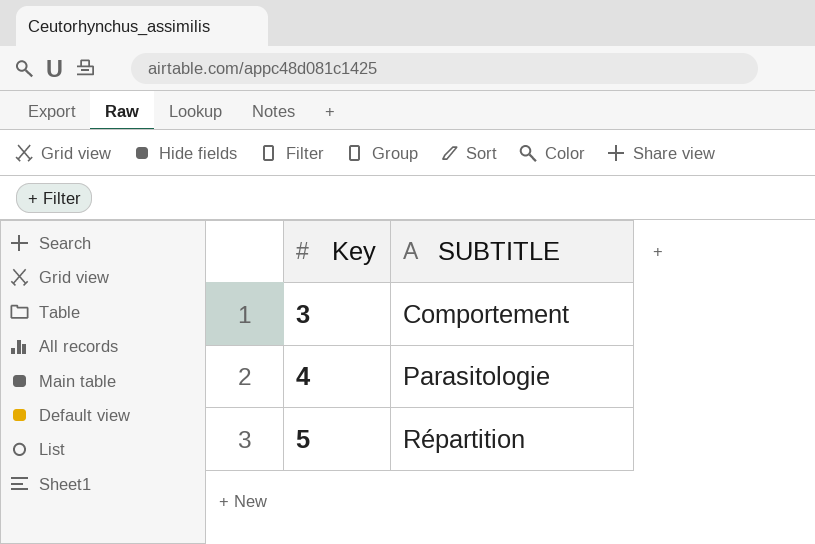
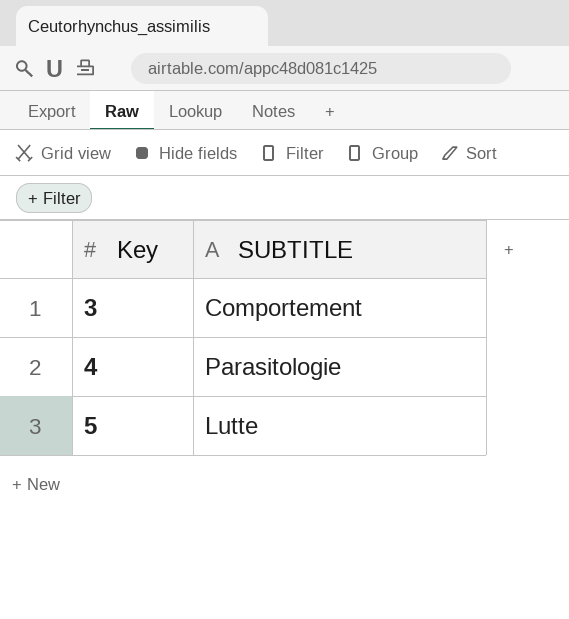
5 | SUBTITLE: Répartition -> Lutte

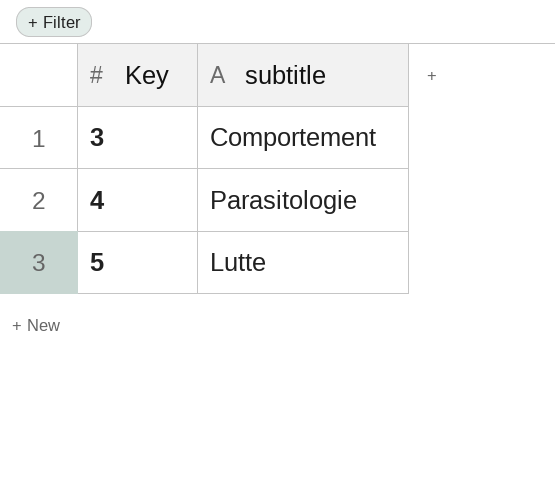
column name: SUBTITLE -> subtitle

